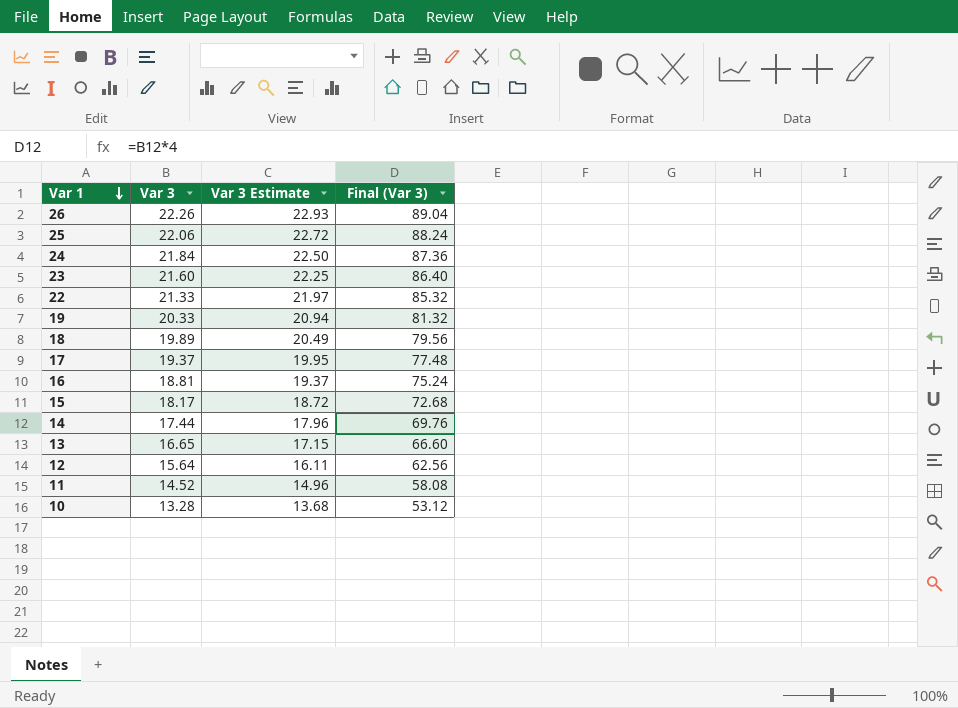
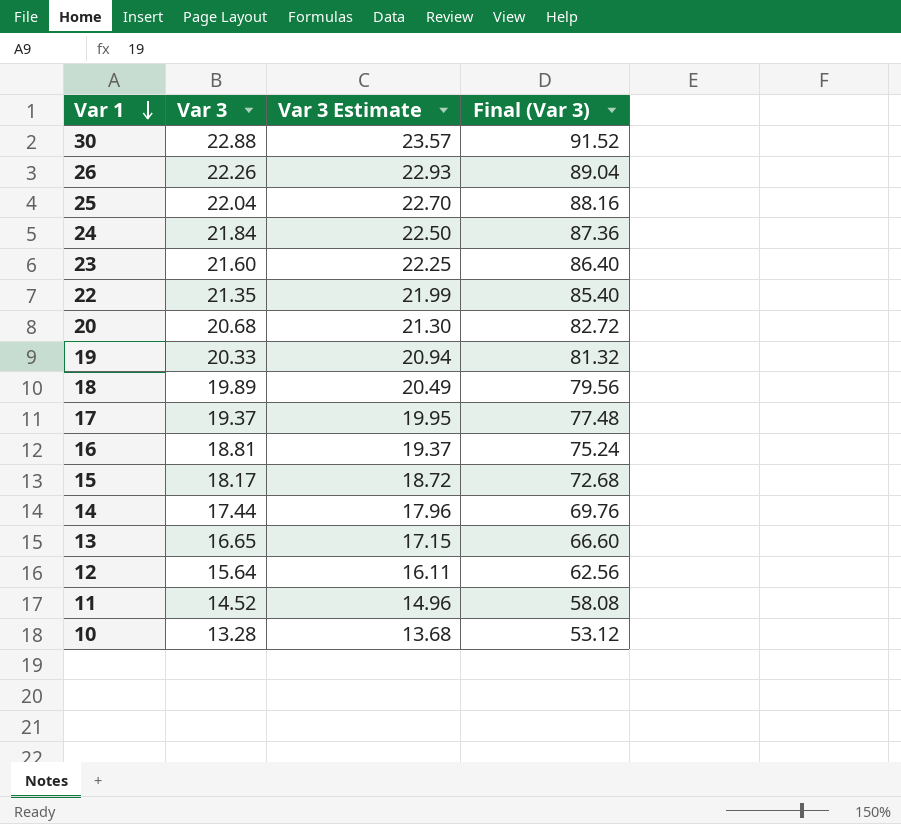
row 30: none -> 22.88 | 23.57 | 91.52
25 | Var 3: 22.06 -> 22.04
25 | Var 3 Estimate: 22.72 -> 22.70
25 | Final (Var 3): 88.24 -> 88.16
22 | Var 3: 21.33 -> 21.35
22 | Var 3 Estimate: 21.97 -> 21.99
22 | Final (Var 3): 85.32 -> 85.40
row 20: none -> 20.68 | 21.30 | 82.72

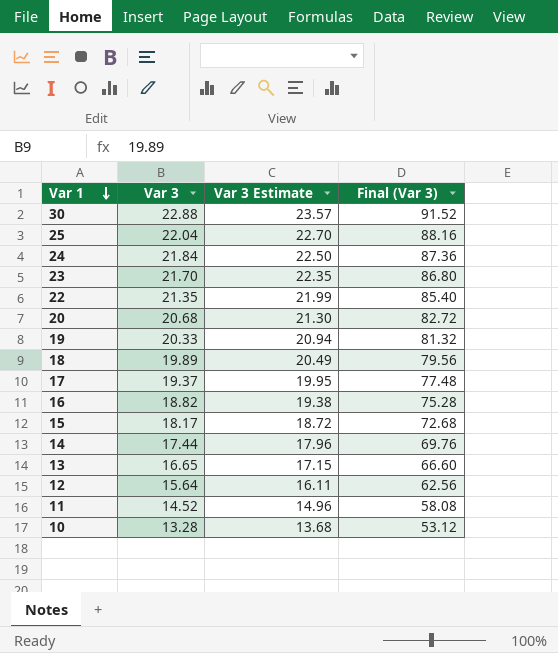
row 26: 22.26 | 22.93 | 89.04 -> none
23 | Var 3: 21.60 -> 21.70
23 | Var 3 Estimate: 22.25 -> 22.35
23 | Final (Var 3): 86.40 -> 86.80
16 | Var 3: 18.81 -> 18.82
16 | Var 3 Estimate: 19.37 -> 19.38
16 | Final (Var 3): 75.24 -> 75.28

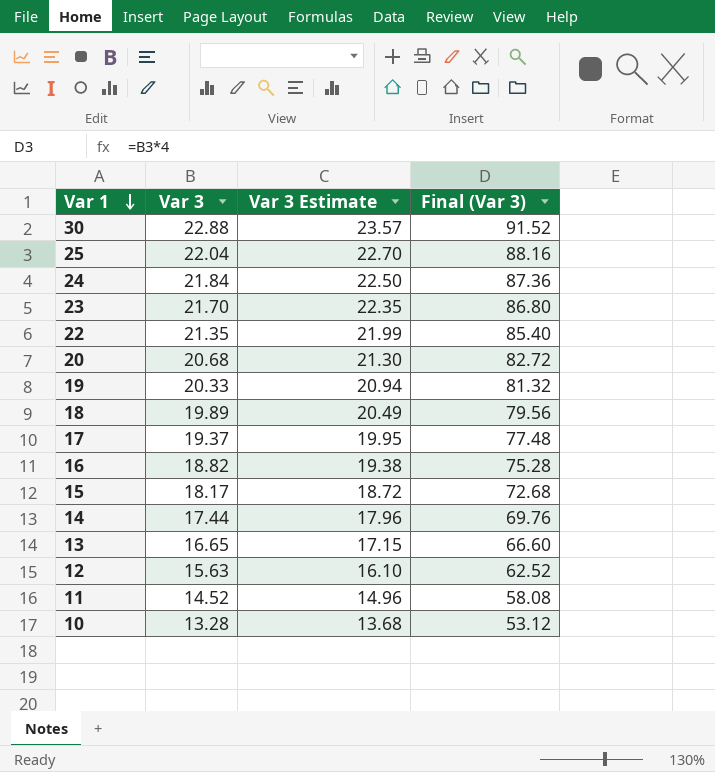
12 | Var 3: 15.64 -> 15.63
12 | Var 3 Estimate: 16.11 -> 16.10
12 | Final (Var 3): 62.56 -> 62.52

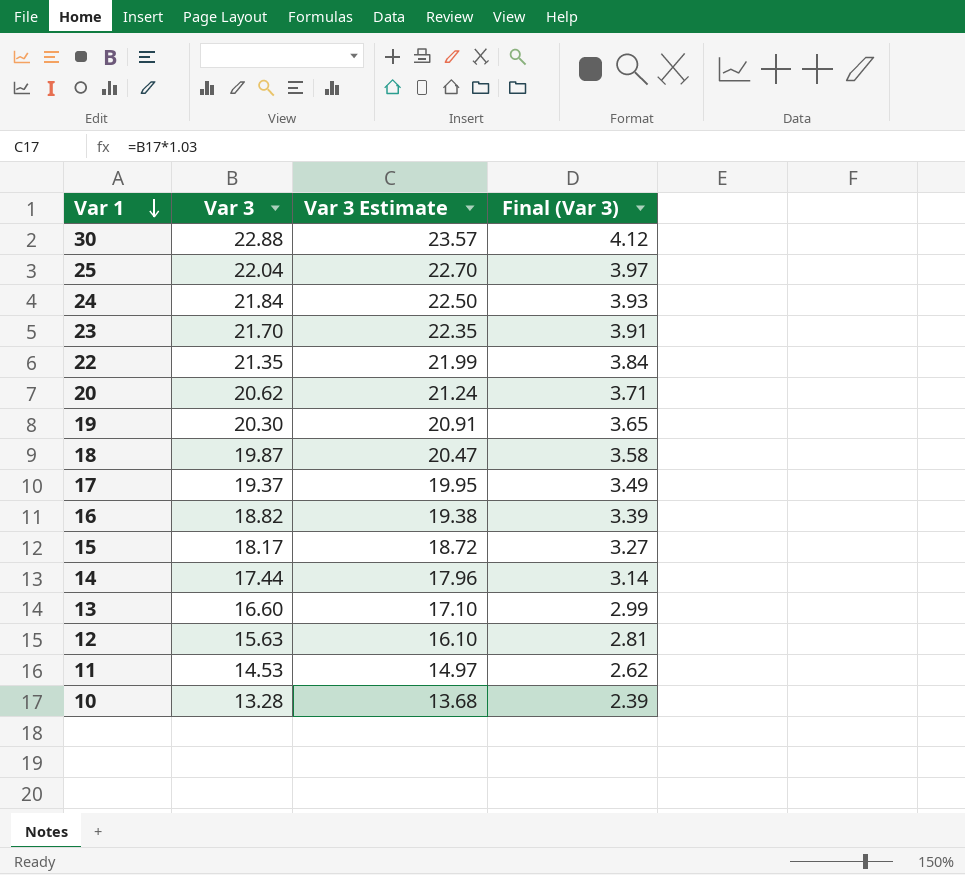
column Final (Var 3) | formula: [Var 3] * 4 -> [Var 3] * 0.18
20 | Var 3: 20.68 -> 20.62
20 | Var 3 Estimate: 21.30 -> 21.24
19 | Var 3: 20.33 -> 20.30
19 | Var 3 Estimate: 20.94 -> 20.91
18 | Var 3: 19.89 -> 19.87
18 | Var 3 Estimate: 20.49 -> 20.47
13 | Var 3: 16.65 -> 16.60
13 | Var 3 Estimate: 17.15 -> 17.10
11 | Var 3: 14.52 -> 14.53
11 | Var 3 Estimate: 14.96 -> 14.97

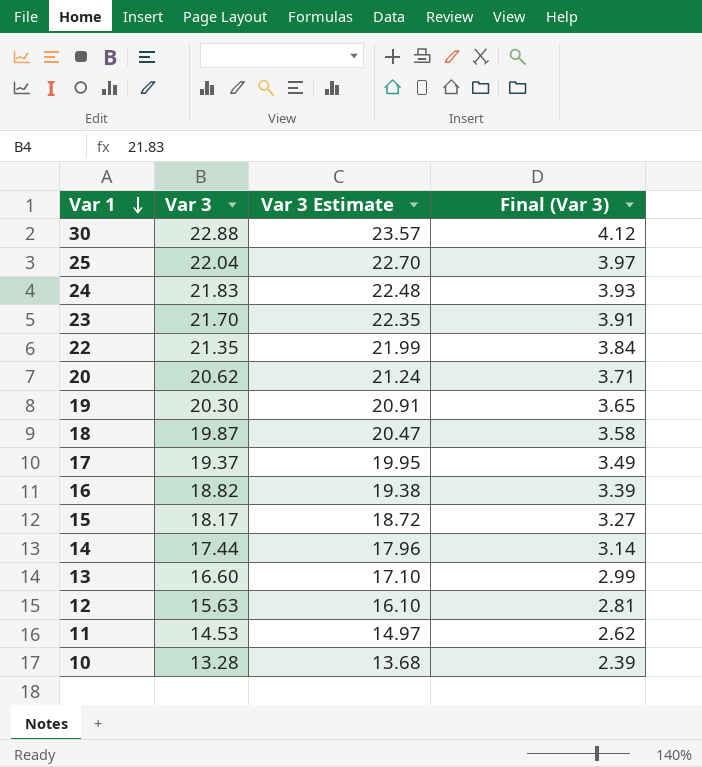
24 | Var 3: 21.84 -> 21.83
24 | Var 3 Estimate: 22.50 -> 22.48

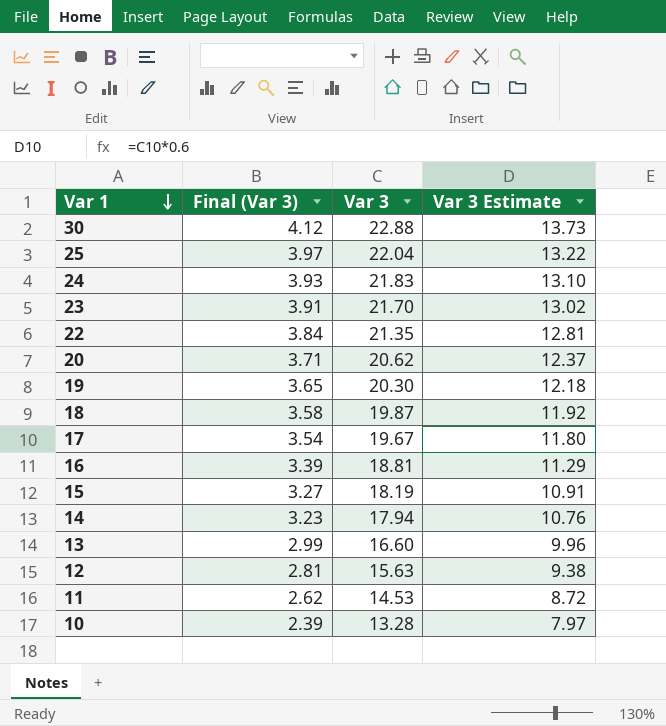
column Final (Var 3) | position: 4 -> 2
column Var 3 Estimate | formula: [Var 3] * 1.03 -> [Var 3] * 0.6
17 | Final (Var 3): 3.49 -> 3.54
17 | Var 3: 19.37 -> 19.67
16 | Var 3: 18.82 -> 18.81
15 | Var 3: 18.17 -> 18.19
14 | Final (Var 3): 3.14 -> 3.23
14 | Var 3: 17.44 -> 17.94

